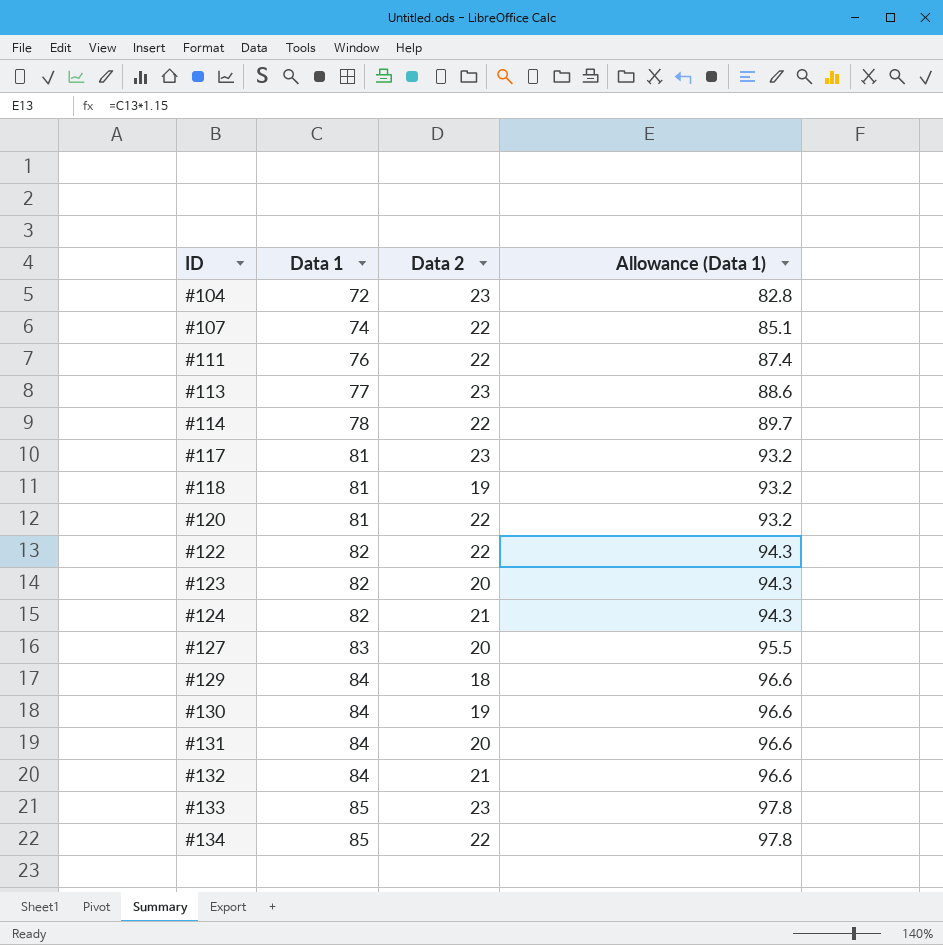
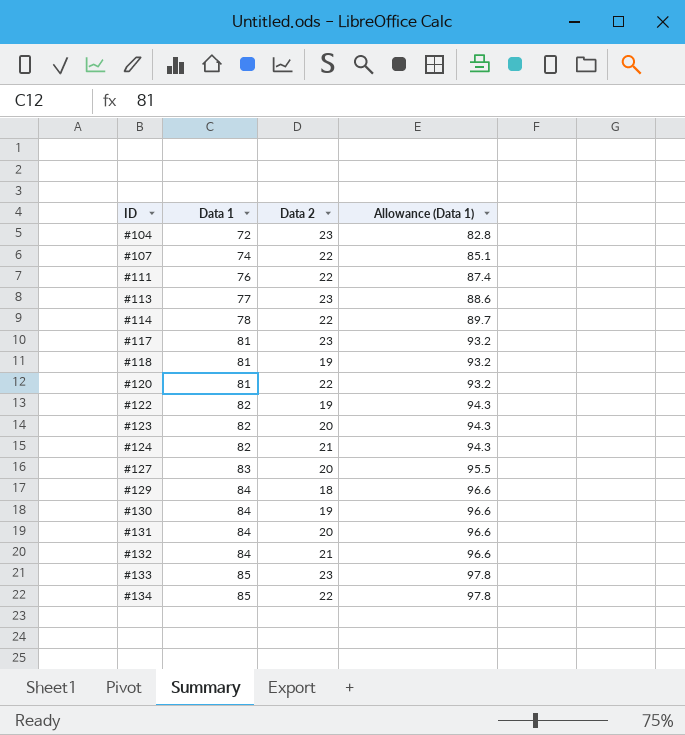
#122 | Data 2: 22 -> 19

